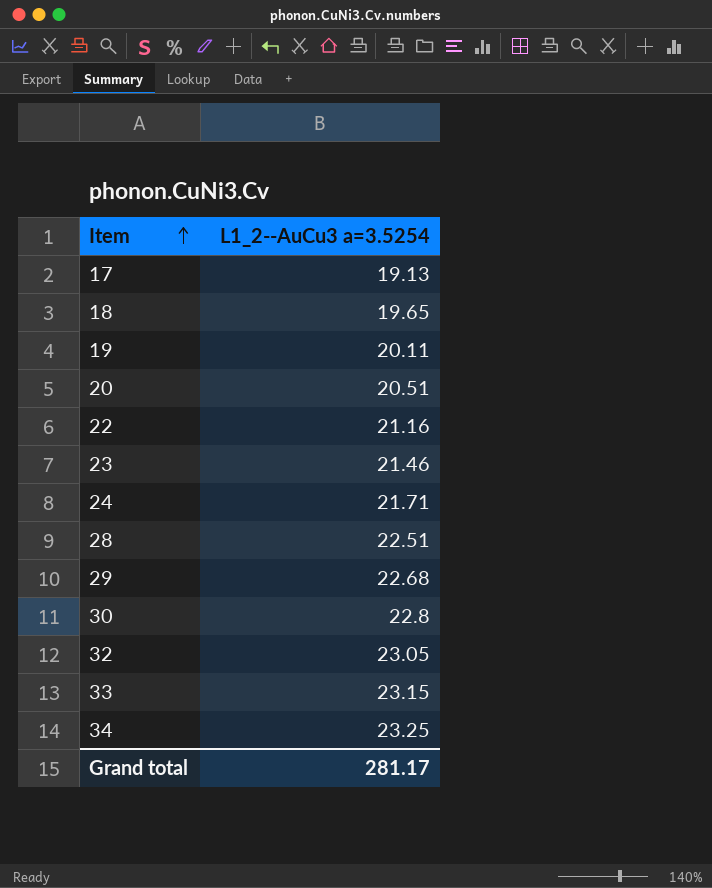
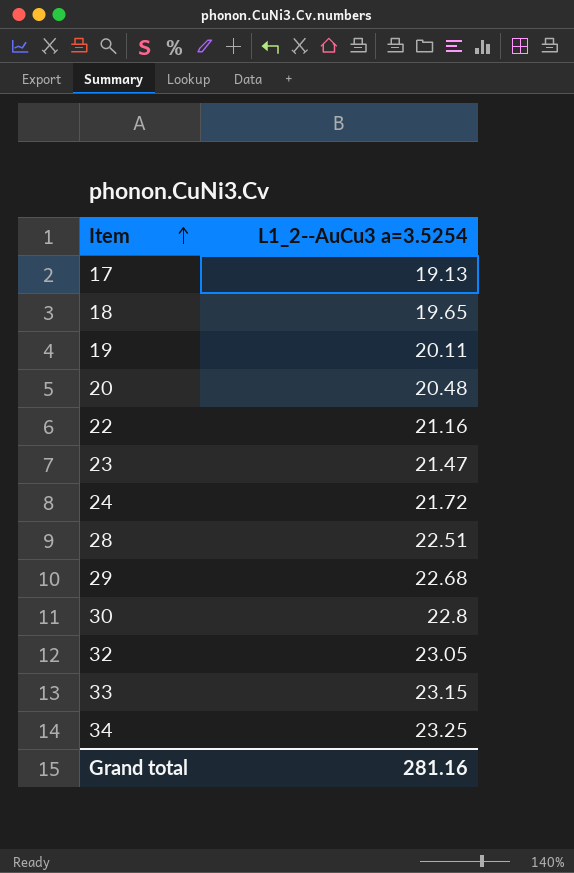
20 | L1_2--AuCu3 a=3.5254: 20.51 -> 20.48
23 | L1_2--AuCu3 a=3.5254: 21.46 -> 21.47
24 | L1_2--AuCu3 a=3.5254: 21.71 -> 21.72
Grand total | L1_2--AuCu3 a=3.5254: 281.17 -> 281.16

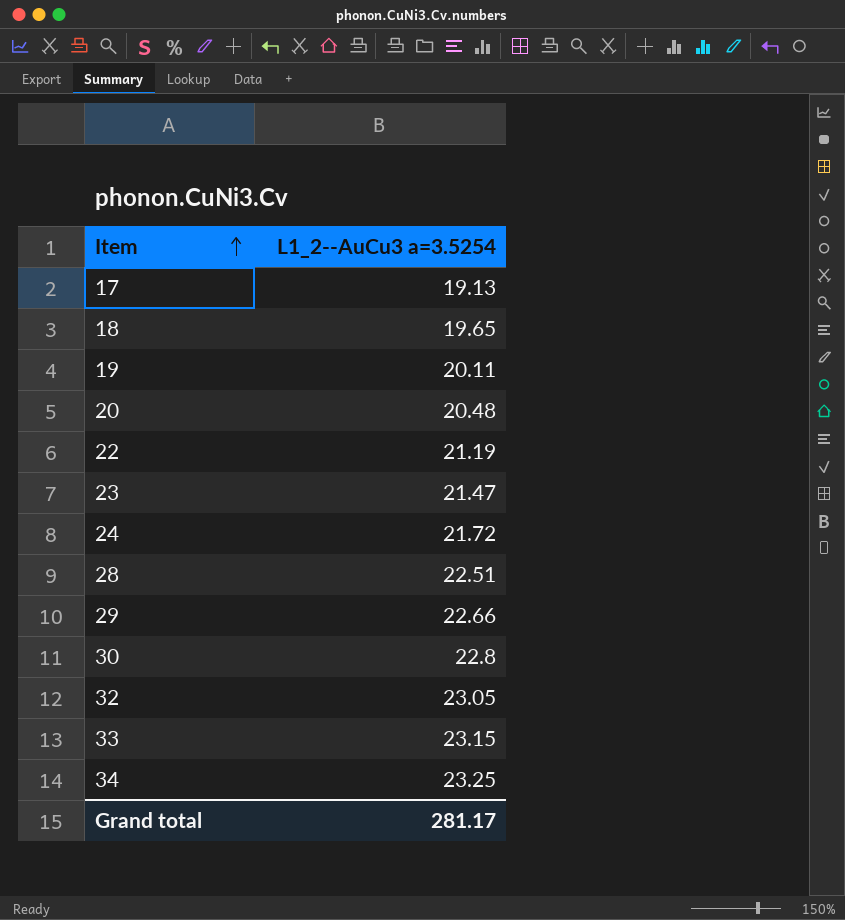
22 | L1_2--AuCu3 a=3.5254: 21.16 -> 21.19
29 | L1_2--AuCu3 a=3.5254: 22.68 -> 22.66
Grand total | L1_2--AuCu3 a=3.5254: 281.16 -> 281.17

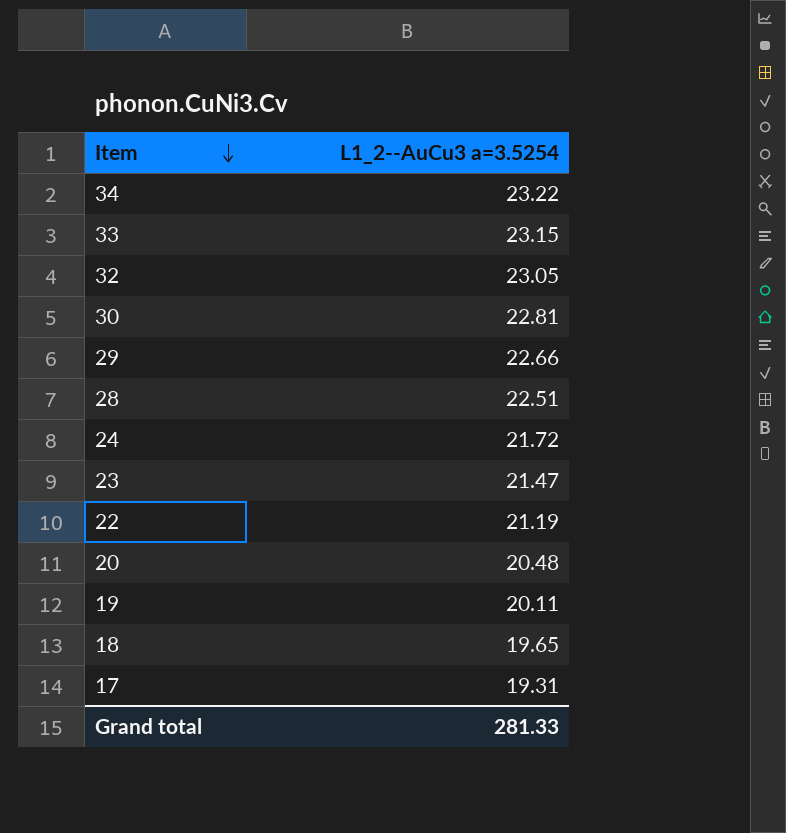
row order: Item ascending -> Item descending
34 | L1_2--AuCu3 a=3.5254: 23.25 -> 23.22
30 | L1_2--AuCu3 a=3.5254: 22.8 -> 22.81
17 | L1_2--AuCu3 a=3.5254: 19.13 -> 19.31
Grand total | L1_2--AuCu3 a=3.5254: 281.17 -> 281.33

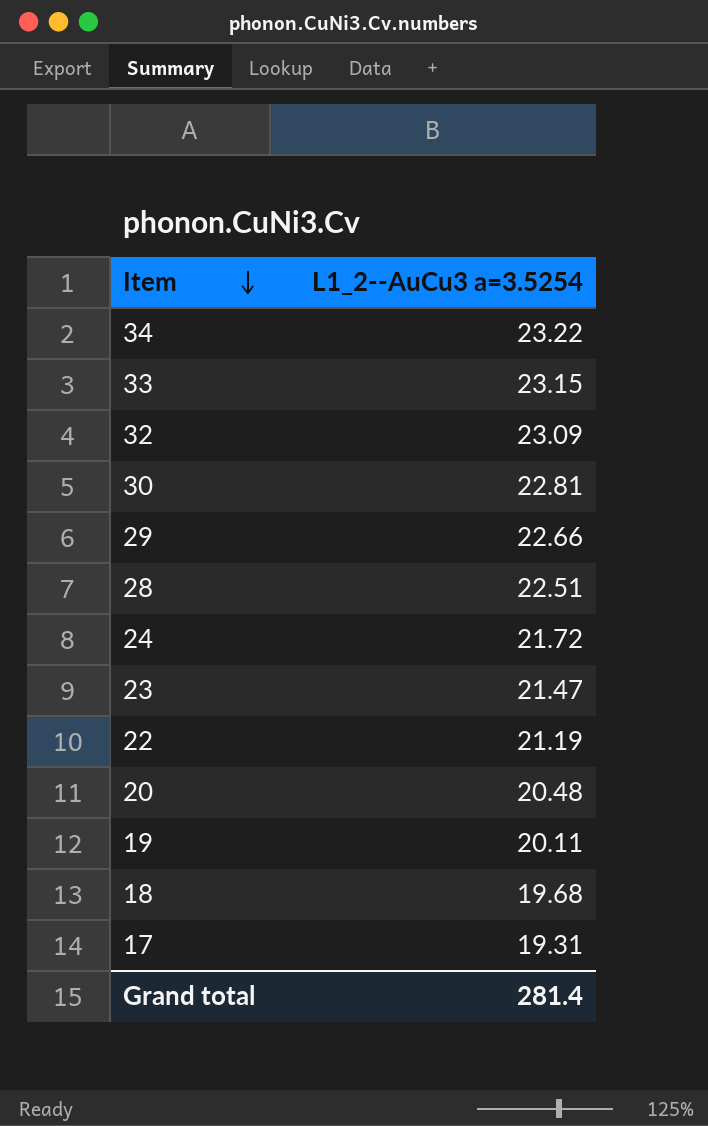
32 | L1_2--AuCu3 a=3.5254: 23.05 -> 23.09
18 | L1_2--AuCu3 a=3.5254: 19.65 -> 19.68
Grand total | L1_2--AuCu3 a=3.5254: 281.33 -> 281.4

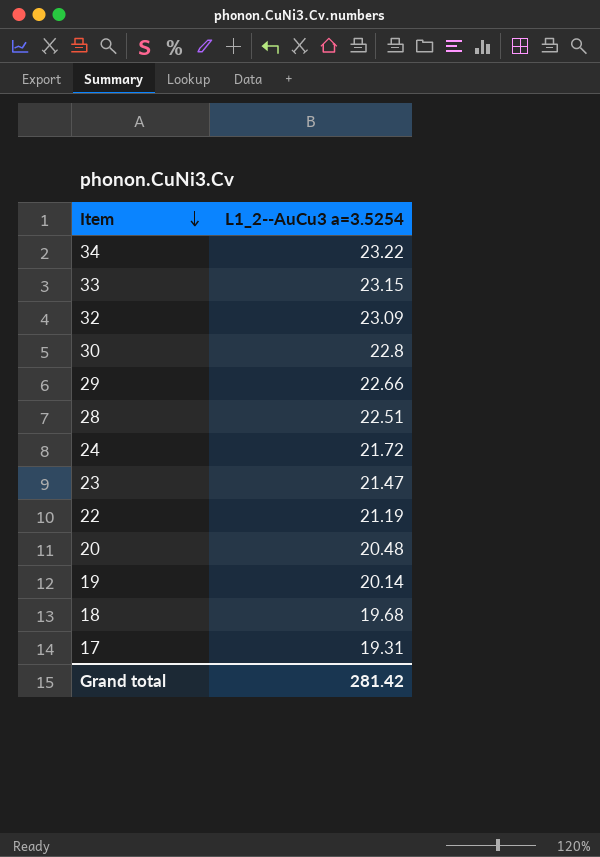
30 | L1_2--AuCu3 a=3.5254: 22.81 -> 22.8
19 | L1_2--AuCu3 a=3.5254: 20.11 -> 20.14
Grand total | L1_2--AuCu3 a=3.5254: 281.4 -> 281.42

